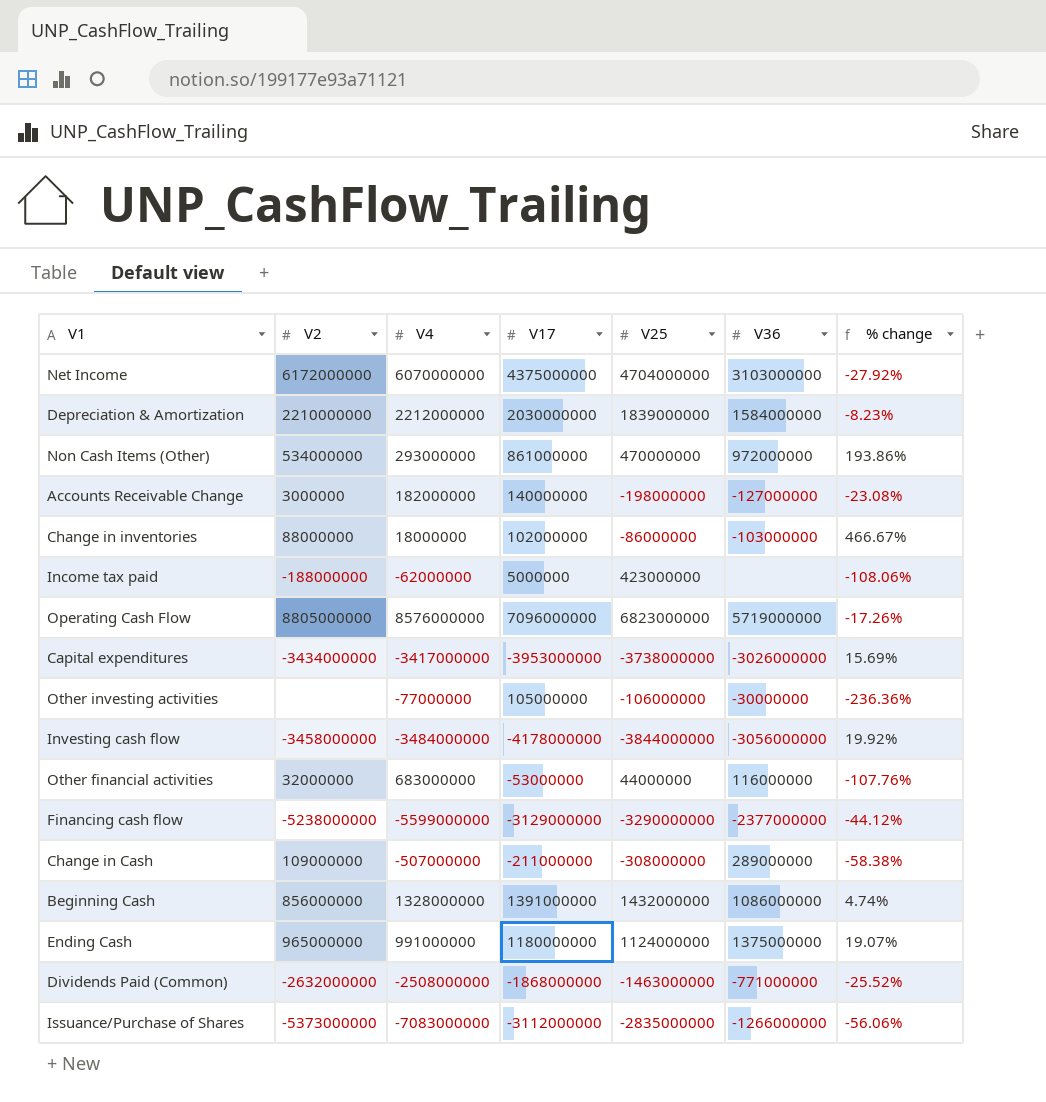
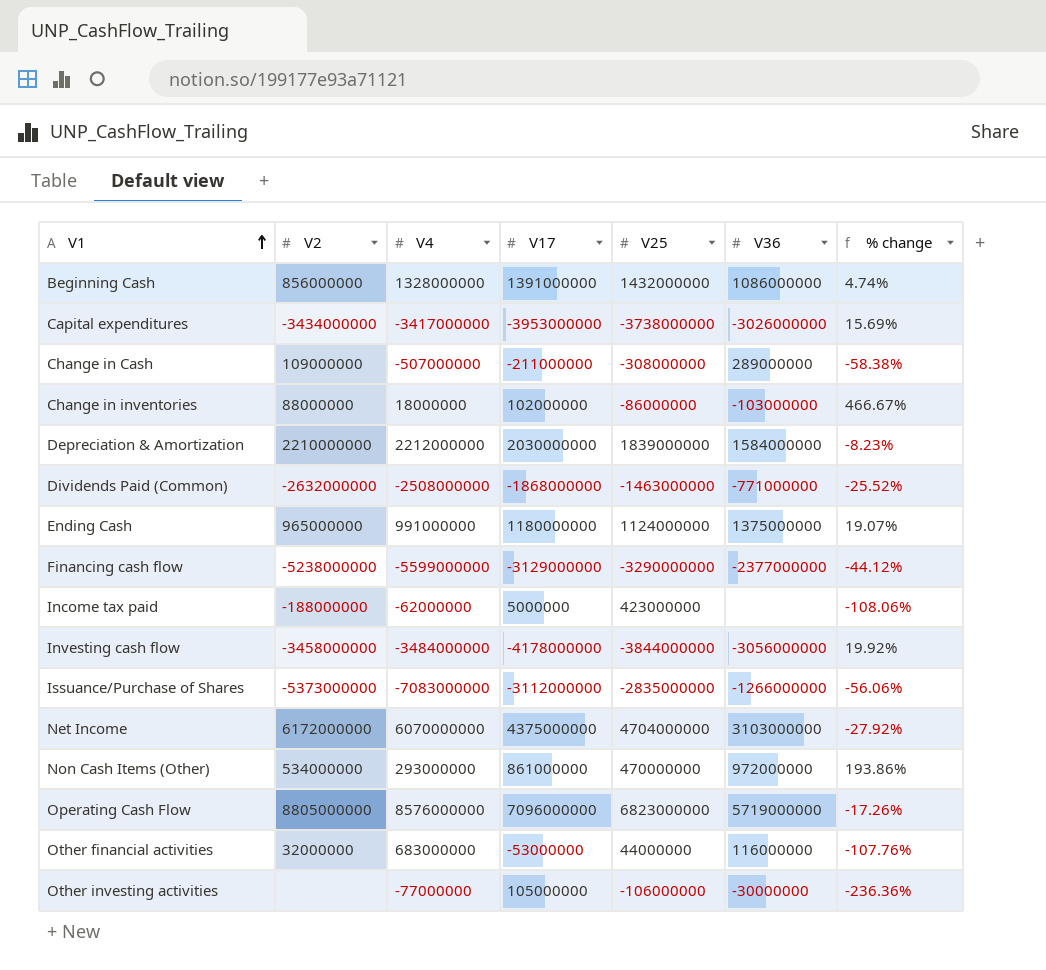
row order: none -> V1 ascending
row Accounts Receivable Change: 3000000 | 182000000 | 140000000 | -198000000 | -127000000 | -23.08% -> none

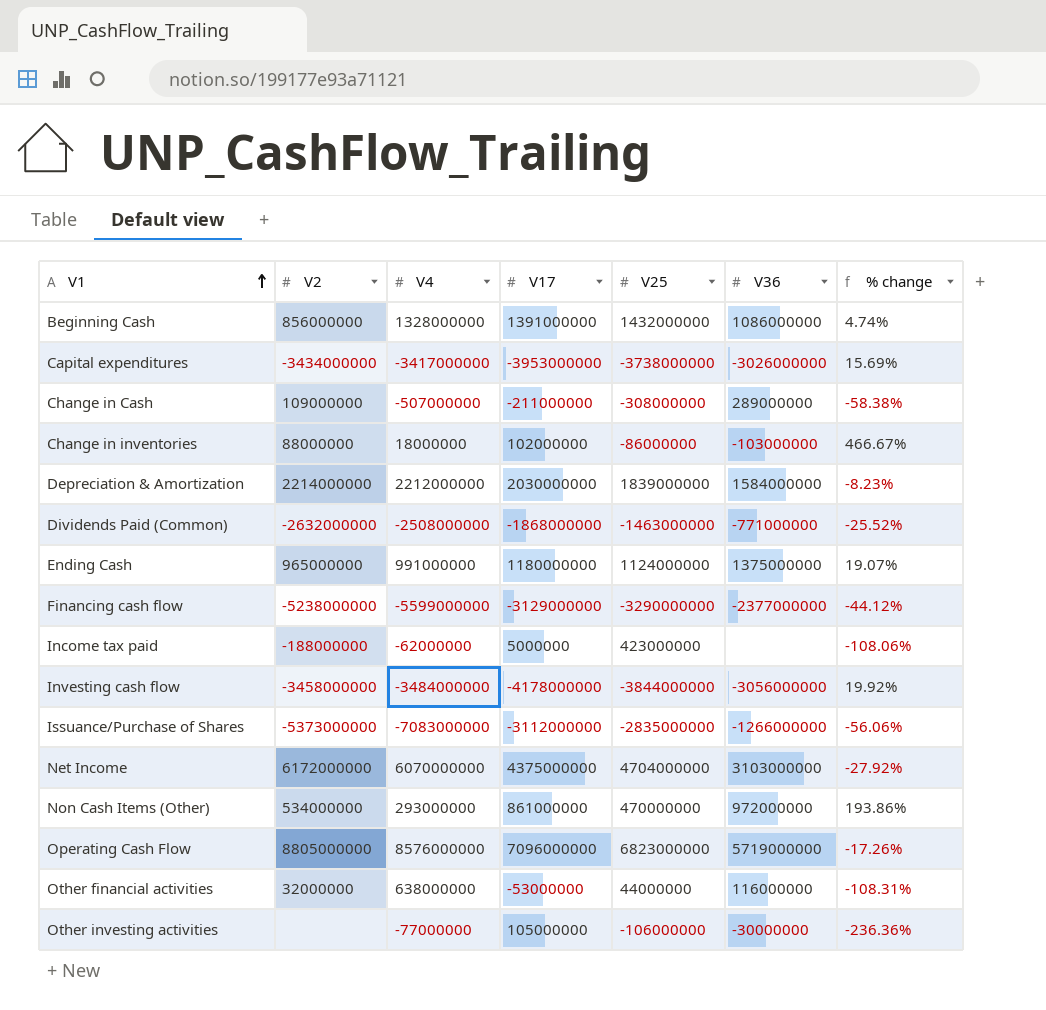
Depreciation & Amortization | V2: 2210000000 -> 2214000000
Other financial activities | V4: 683000000 -> 638000000
Other financial activities | % change: -107.76% -> -108.31%

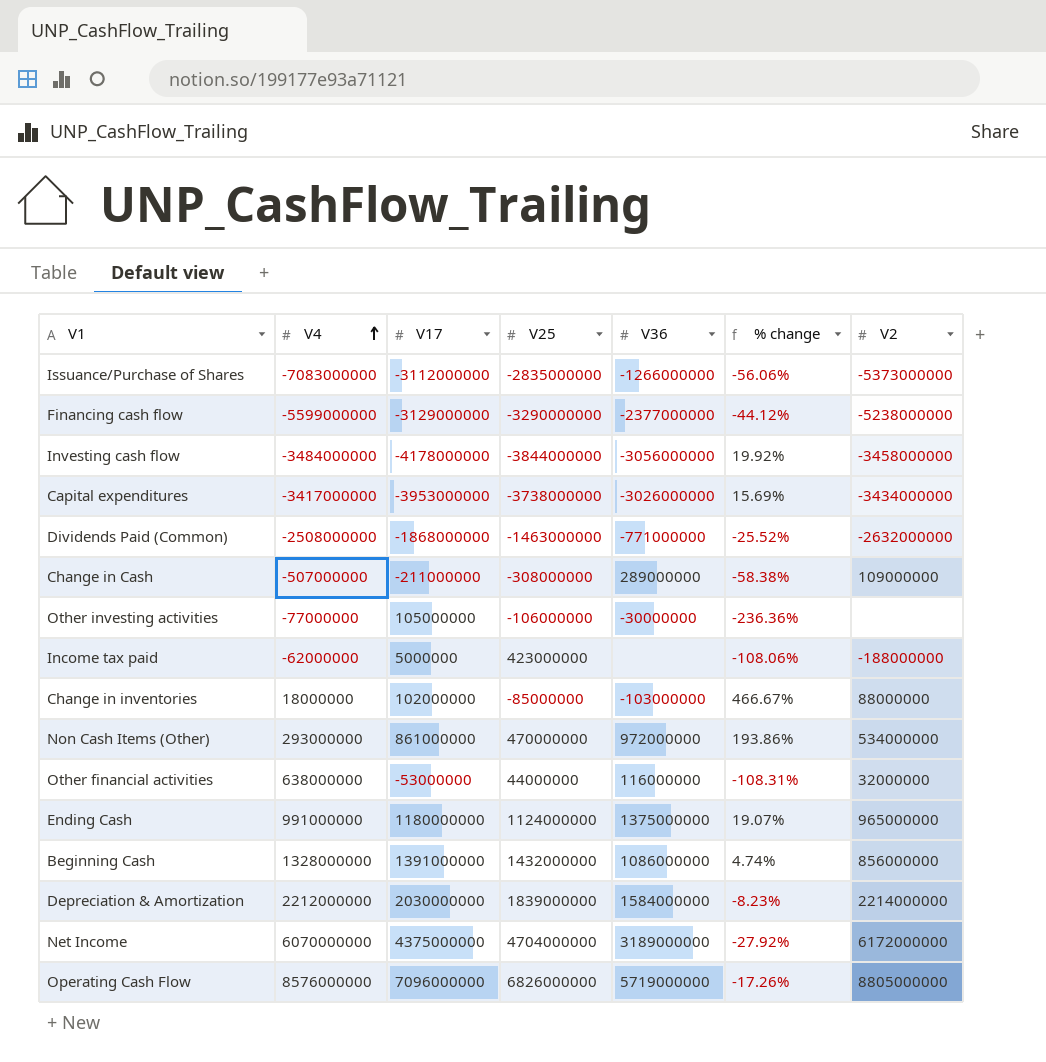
row order: V1 ascending -> V4 ascending
column V2 | position: 2 -> 7
Change in inventories | V25: -86000000 -> -85000000
Net Income | V36: 3103000000 -> 3189000000
Operating Cash Flow | V25: 6823000000 -> 6826000000

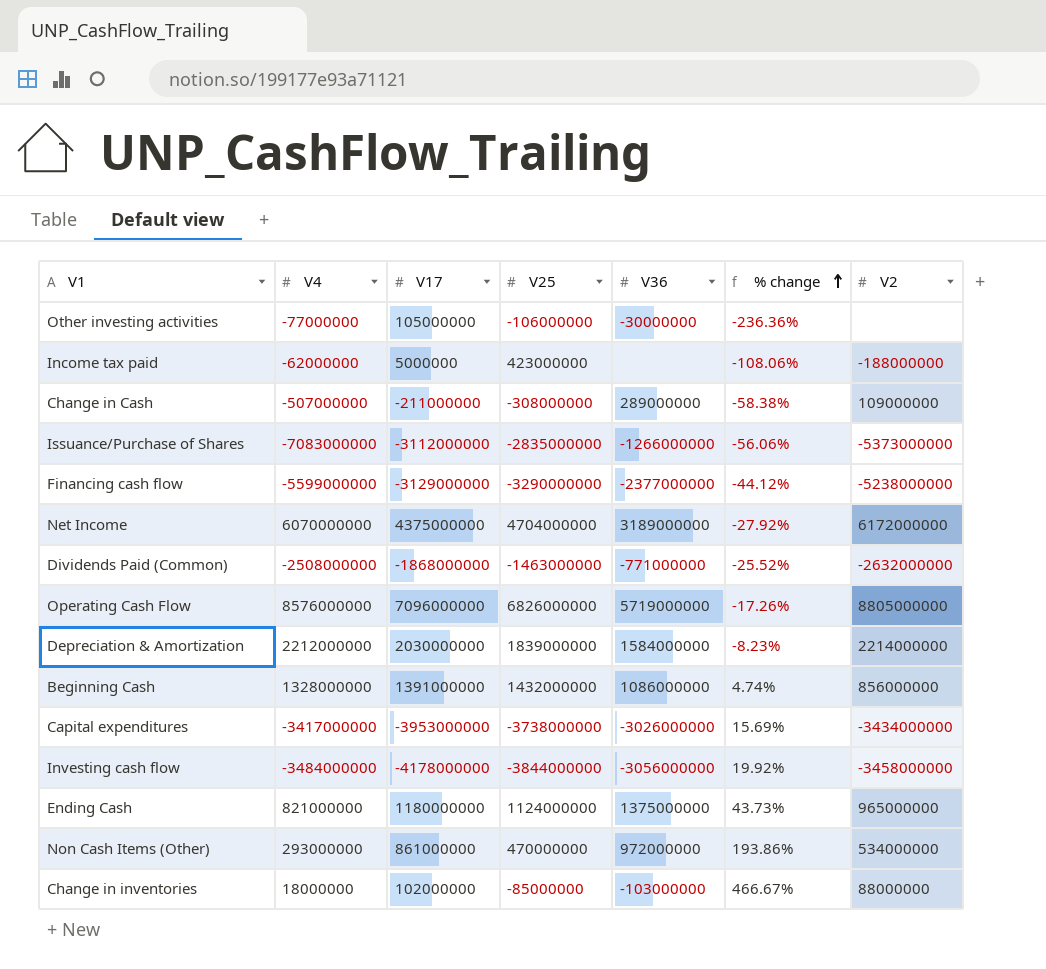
row order: V4 ascending -> % change ascending
row Other financial activities: 638000000 | -53000000 | 44000000 | 116000000 | -108.31% | 32000000 -> none
Ending Cash | V4: 991000000 -> 821000000
Ending Cash | % change: 19.07% -> 43.73%

